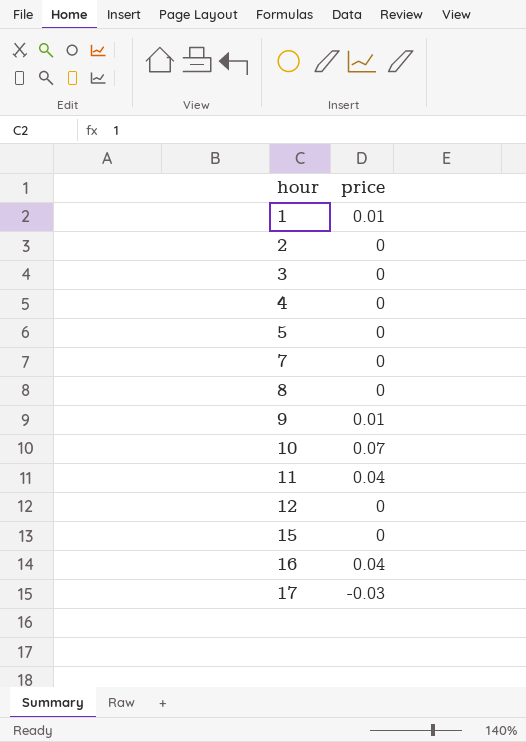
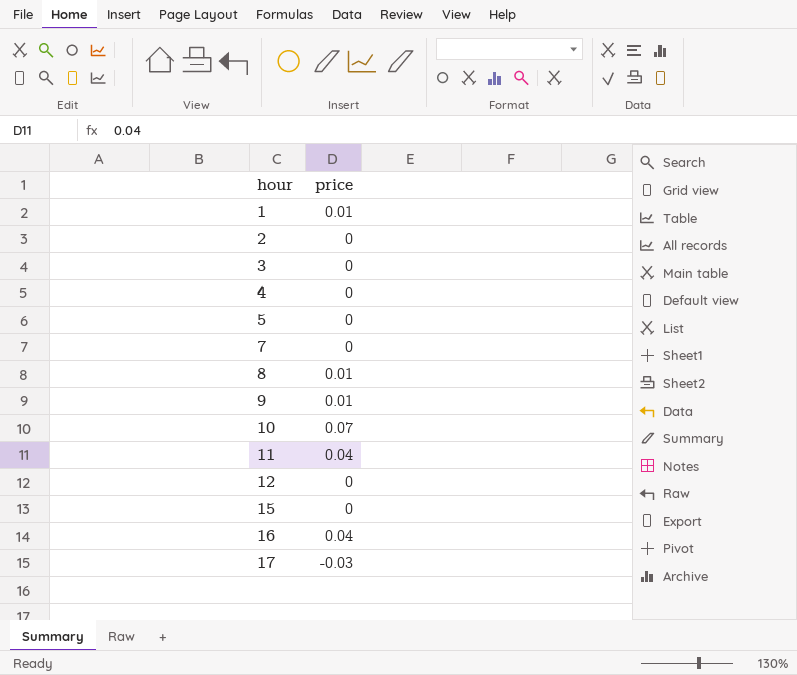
8 | price: 0 -> 0.01

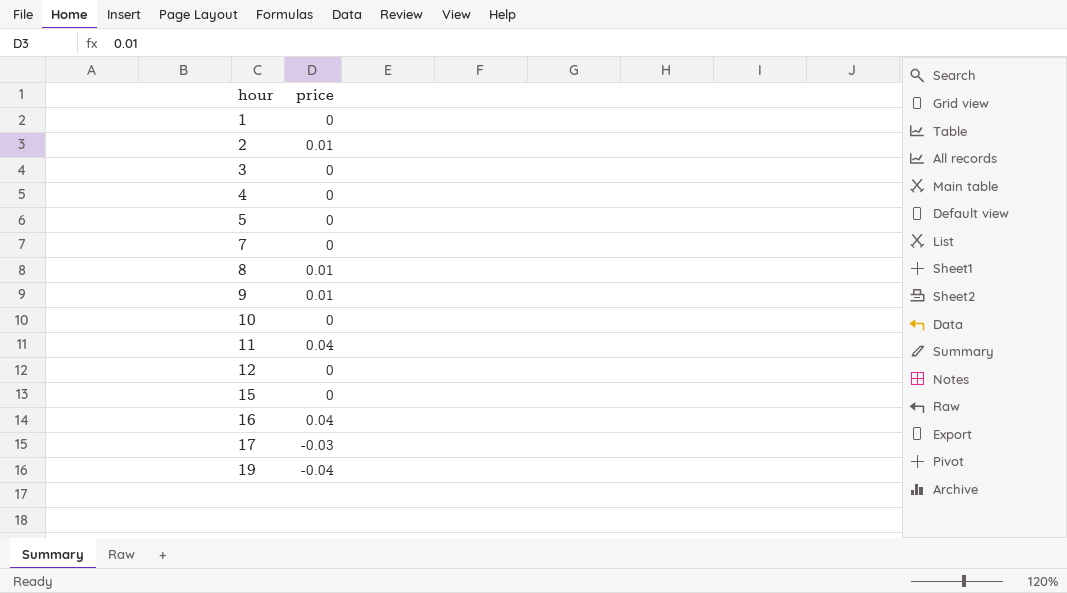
1 | price: 0.01 -> 0
2 | price: 0 -> 0.01
10 | price: 0.07 -> 0
row 19: none -> -0.04

